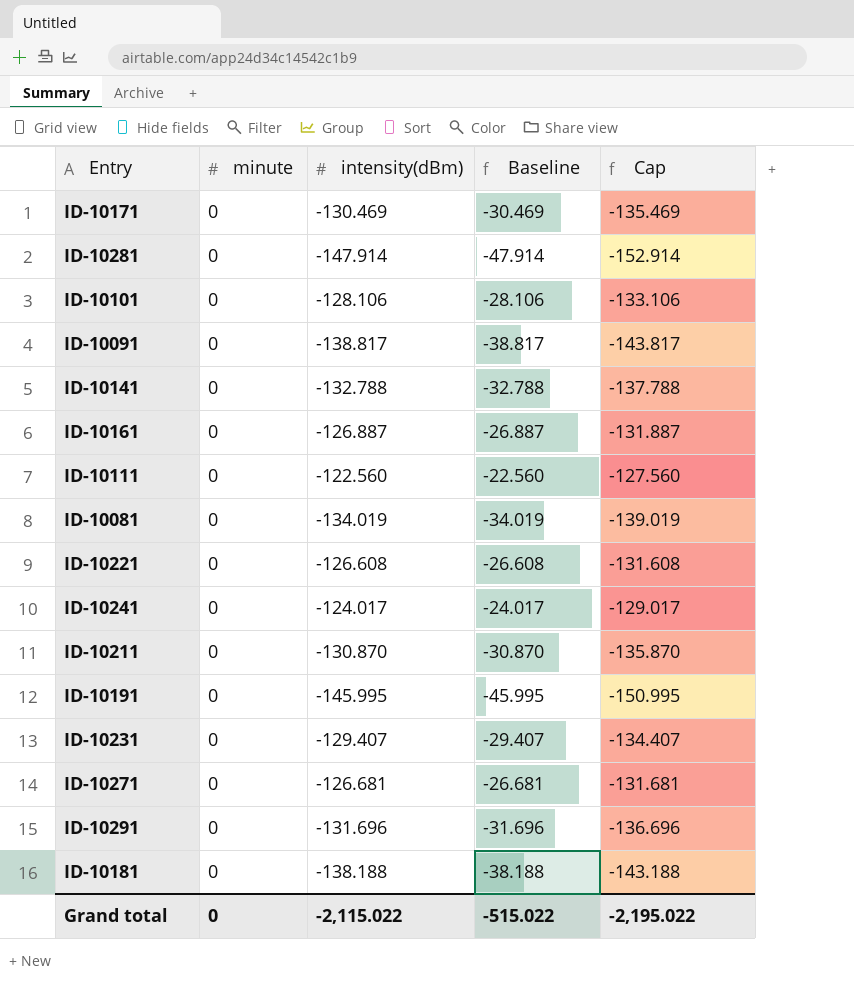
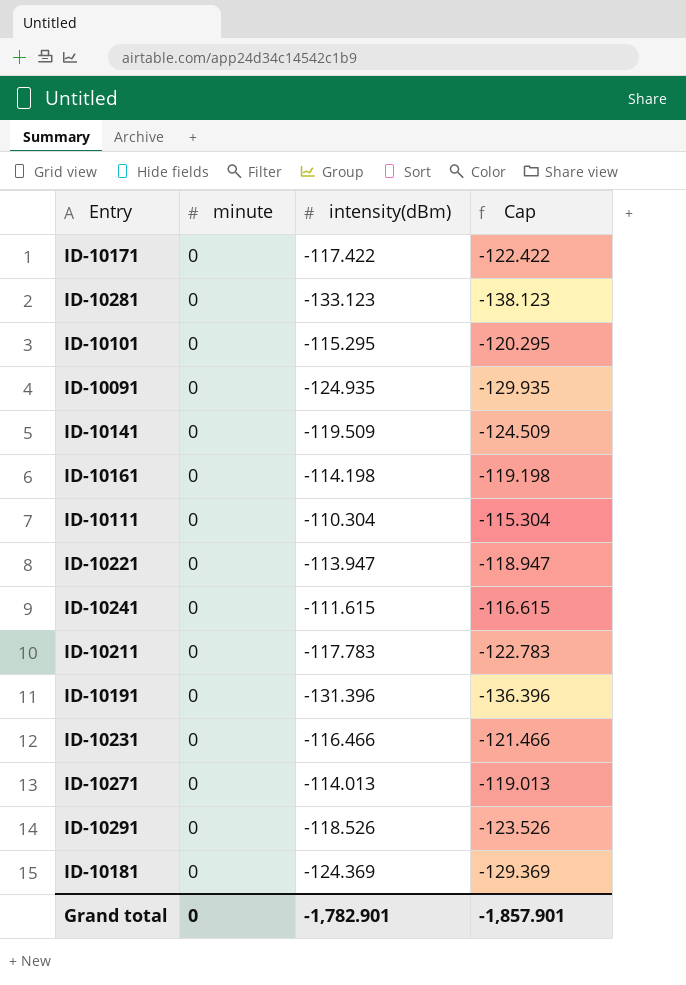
column Baseline | formula: [intensity(dBm)] + 100 -> none
row ID-10081: 0 | -134.019 | -34.019 | -139.019 -> none
ID-10171 | intensity(dBm): -130.469 -> -117.422
ID-10171 | Cap: -135.469 -> -122.422
ID-10281 | intensity(dBm): -147.914 -> -133.123
ID-10281 | Cap: -152.914 -> -138.123
ID-10101 | intensity(dBm): -128.106 -> -115.295
ID-10101 | Cap: -133.106 -> -120.295
ID-10091 | intensity(dBm): -138.817 -> -124.935
ID-10091 | Cap: -143.817 -> -129.935
ID-10141 | intensity(dBm): -132.788 -> -119.509
ID-10141 | Cap: -137.788 -> -124.509
ID-10161 | intensity(dBm): -126.887 -> -114.198
ID-10161 | Cap: -131.887 -> -119.198
ID-10111 | intensity(dBm): -122.560 -> -110.304
ID-10111 | Cap: -127.560 -> -115.304
ID-10221 | intensity(dBm): -126.608 -> -113.947
ID-10221 | Cap: -131.608 -> -118.947
ID-10241 | intensity(dBm): -124.017 -> -111.615
ID-10241 | Cap: -129.017 -> -116.615
ID-10211 | intensity(dBm): -130.870 -> -117.783
ID-10211 | Cap: -135.870 -> -122.783
ID-10191 | intensity(dBm): -145.995 -> -131.396
ID-10191 | Cap: -150.995 -> -136.396
ID-10231 | intensity(dBm): -129.407 -> -116.466
ID-10231 | Cap: -134.407 -> -121.466
ID-10271 | intensity(dBm): -126.681 -> -114.013
ID-10271 | Cap: -131.681 -> -119.013
ID-10291 | intensity(dBm): -131.696 -> -118.526
ID-10291 | Cap: -136.696 -> -123.526
ID-10181 | intensity(dBm): -138.188 -> -124.369
ID-10181 | Cap: -143.188 -> -129.369
Grand total | intensity(dBm): -2,115.022 -> -1,782.901
Grand total | Cap: -2,195.022 -> -1,857.901

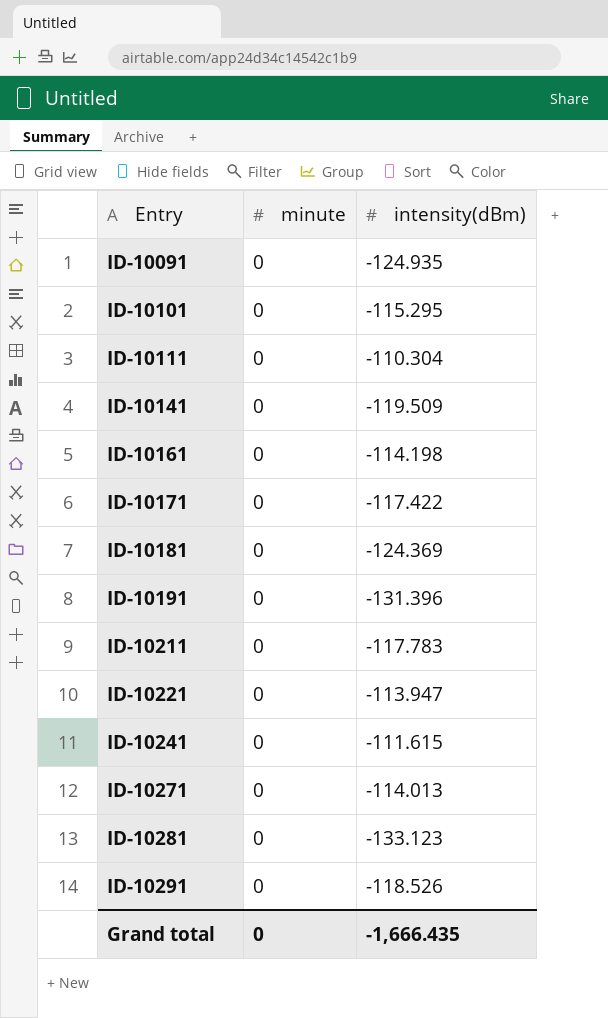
row order: none -> Entry ascending
column Cap | formula: [intensity(dBm)] - 5 -> none
row ID-10231: 0 | -116.466 | -121.466 -> none
Grand total | intensity(dBm): -1,782.901 -> -1,666.435

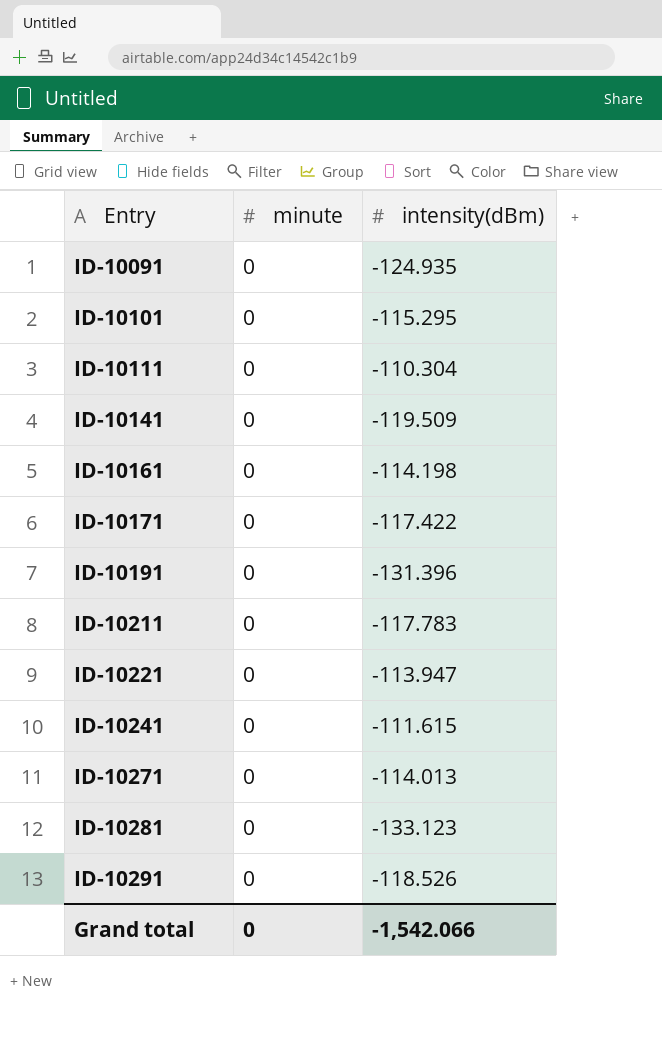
row ID-10181: 0 | -124.369 -> none
Grand total | intensity(dBm): -1,666.435 -> -1,542.066

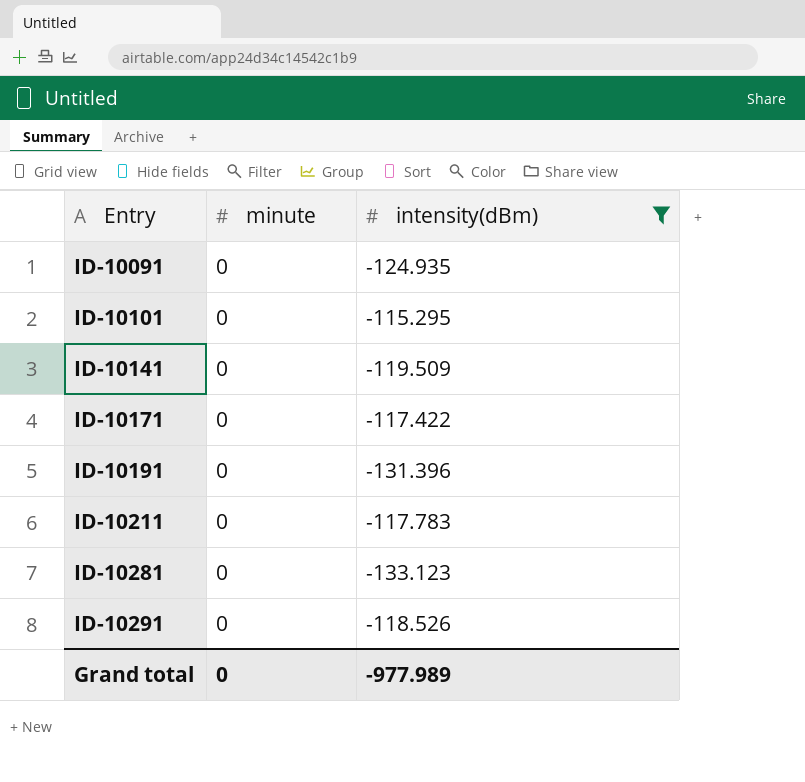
filter: none -> intensity(dBm) <= -115.295
Grand total | intensity(dBm): -1,542.066 -> -977.989

